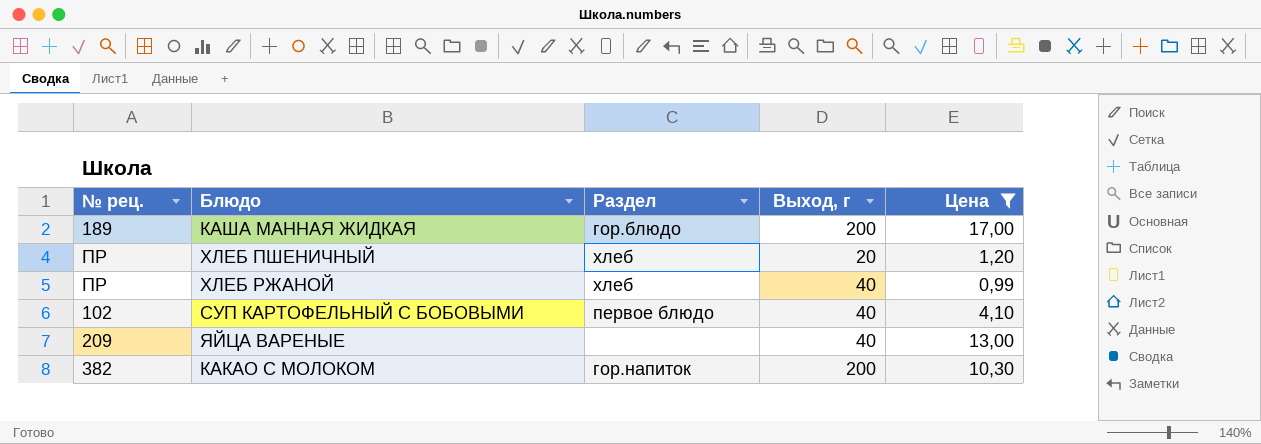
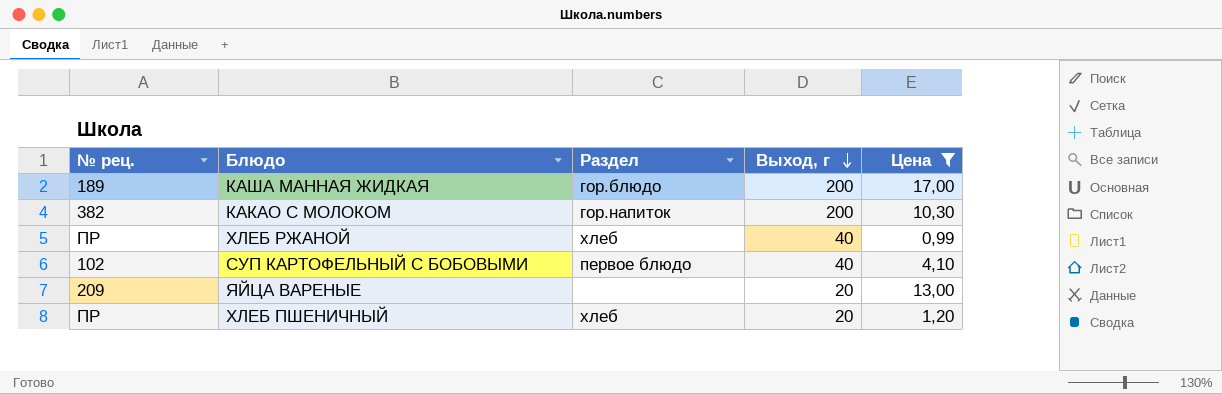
row order: none -> Выход, г descending
ЯЙЦА ВАРЕНЫЕ | Выход, г: 40 -> 20

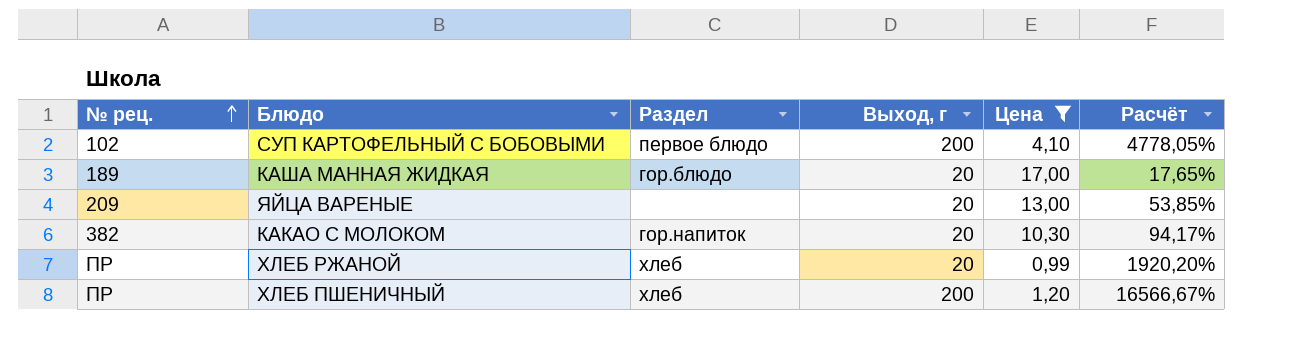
row order: Выход, г descending -> № рец. ascending
column Расчёт | formula: none -> ([Выход, г] - [Цена]) / [Цена]
СУП КАРТОФЕЛЬНЫЙ С БОБОВЫМИ | Выход, г: 40 -> 200
КАША МАННАЯ ЖИДКАЯ | Выход, г: 200 -> 20
КАКАО С МОЛОКОМ | Выход, г: 200 -> 20
ХЛЕБ РЖАНОЙ | Выход, г: 40 -> 20
ХЛЕБ ПШЕНИЧНЫЙ | Выход, г: 20 -> 200

